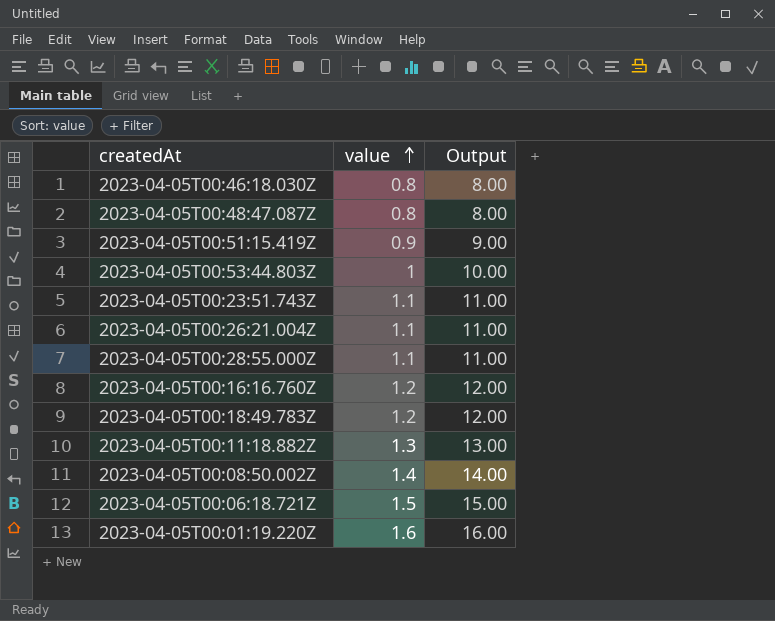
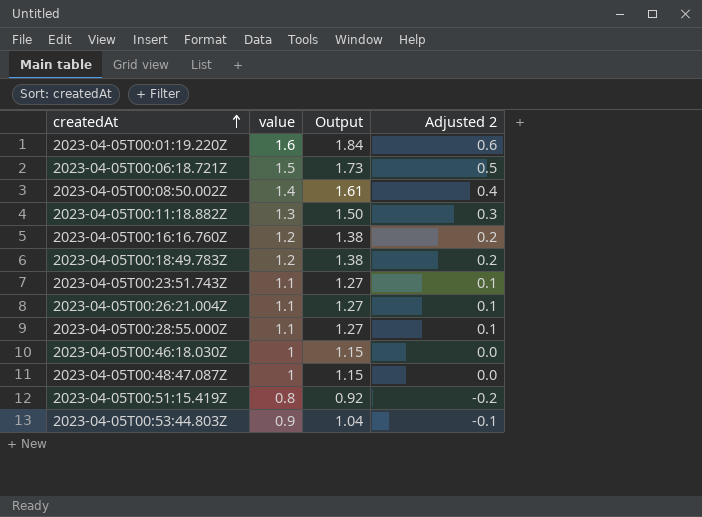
row order: value ascending -> createdAt ascending
column Output | formula: [value] * 10 -> [value] * 1.15
column Adjusted 2 | formula: none -> [value] - 1
2023-04-05T00:46:18.030Z | value: 0.8 -> 1
2023-04-05T00:48:47.087Z | value: 0.8 -> 1
2023-04-05T00:51:15.419Z | value: 0.9 -> 0.8
2023-04-05T00:53:44.803Z | value: 1 -> 0.9

